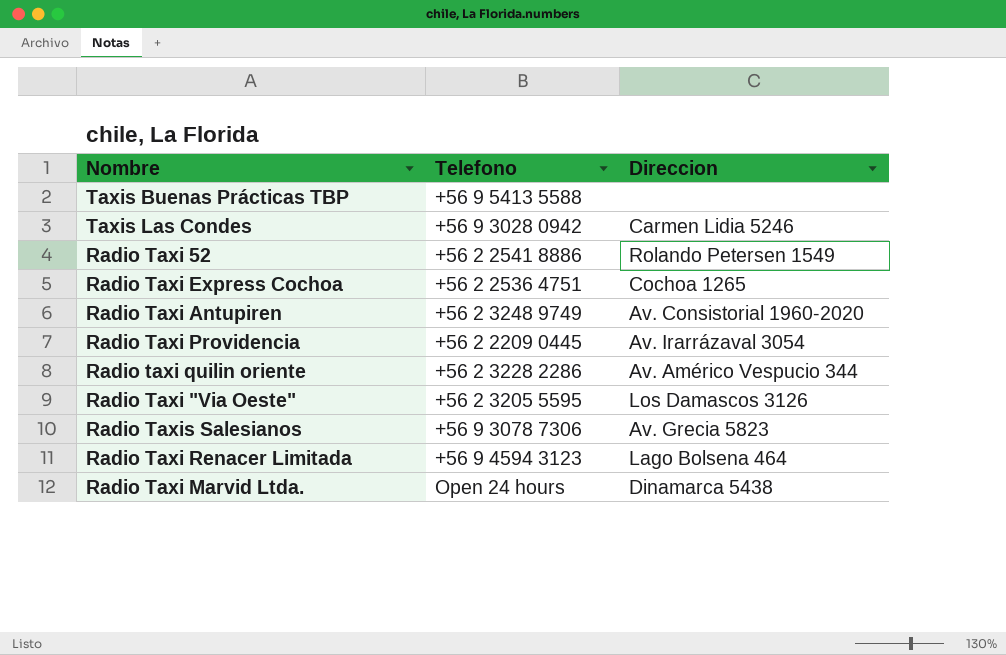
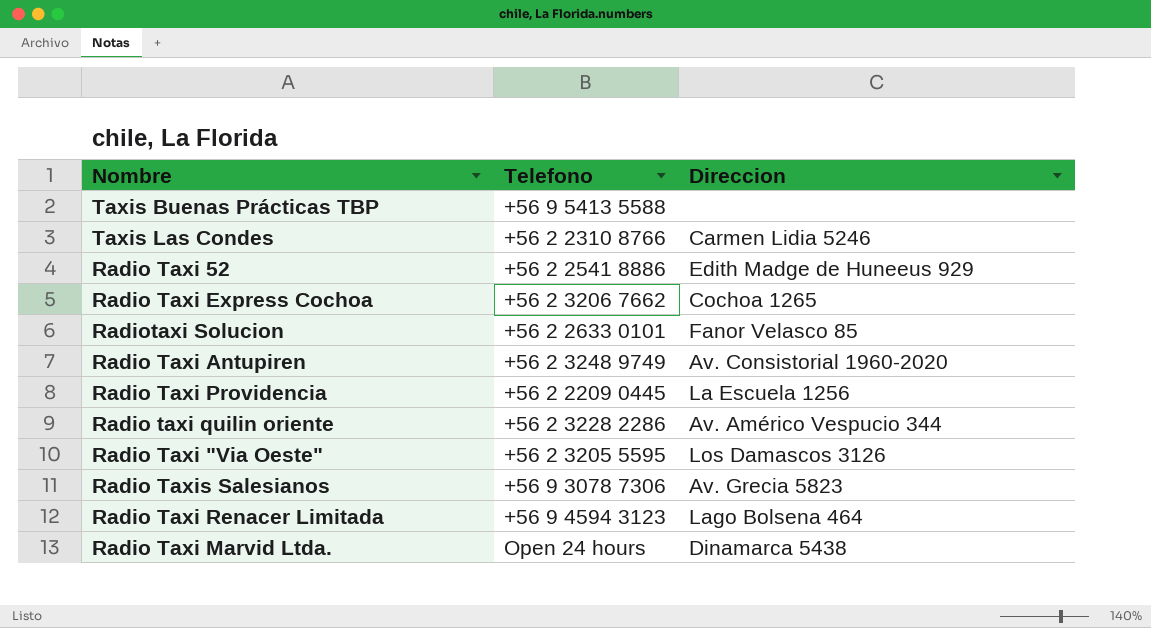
Taxis Las Condes | Telefono: +56 9 3028 0942 -> +56 2 2310 8766
Radio Taxi 52 | Direccion: Rolando Petersen 1549 -> Edith Madge de Huneeus 929
Radio Taxi Express Cochoa | Telefono: +56 2 2536 4751 -> +56 2 3206 7662
row Radiotaxi Solucion: none -> +56 2 2633 0101 | Fanor Velasco 85
Radio Taxi Providencia | Direccion: Av. Irarrázaval 3054 -> La Escuela 1256

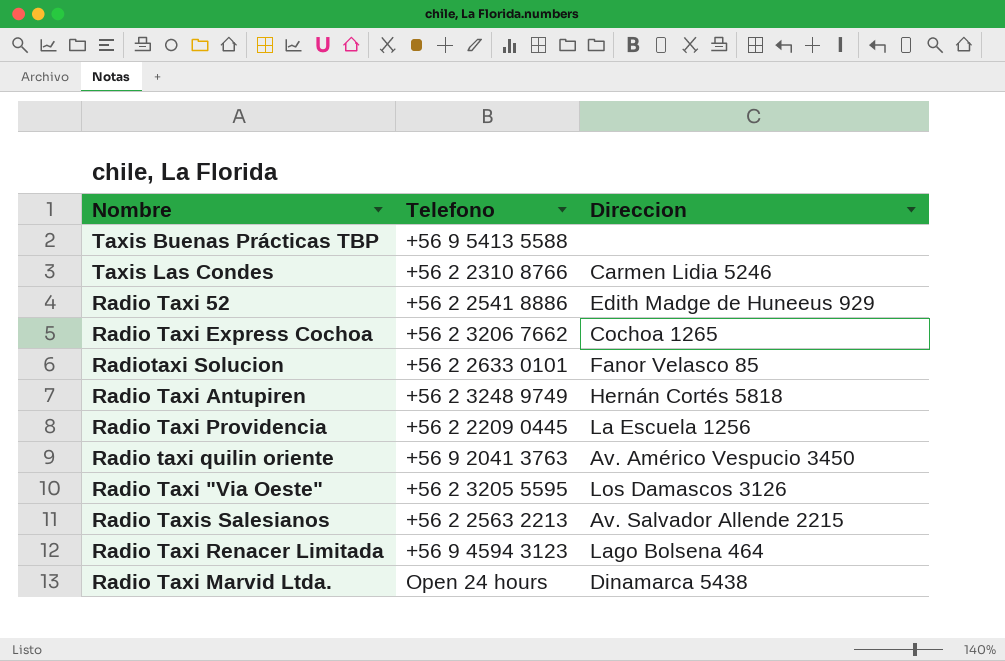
Radio Taxi Antupiren | Direccion: Av. Consistorial 1960-2020 -> Hernán Cortés 5818
Radio taxi quilin oriente | Telefono: +56 2 3228 2286 -> +56 9 2041 3763
Radio taxi quilin oriente | Direccion: Av. Américo Vespucio 344 -> Av. Américo Vespucio 3450
Radio Taxis Salesianos | Telefono: +56 9 3078 7306 -> +56 2 2563 2213
Radio Taxis Salesianos | Direccion: Av. Grecia 5823 -> Av. Salvador Allende 2215

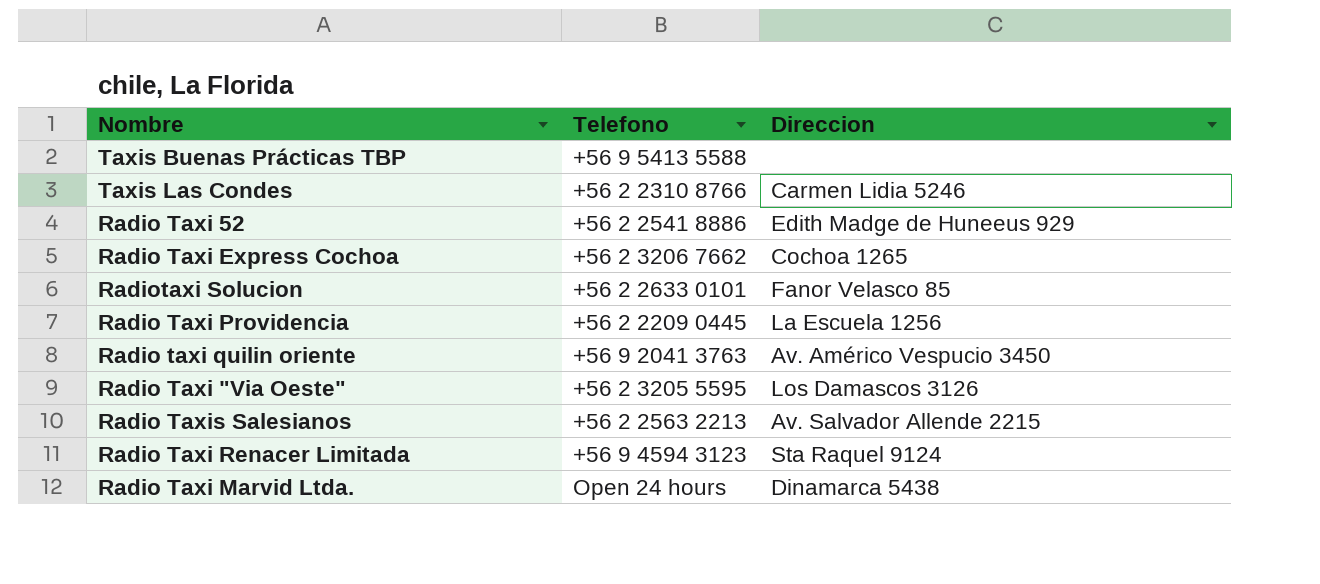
row Radio Taxi Antupiren: +56 2 3248 9749 | Hernán Cortés 5818 -> none
Radio Taxi Renacer Limitada | Direccion: Lago Bolsena 464 -> Sta Raquel 9124

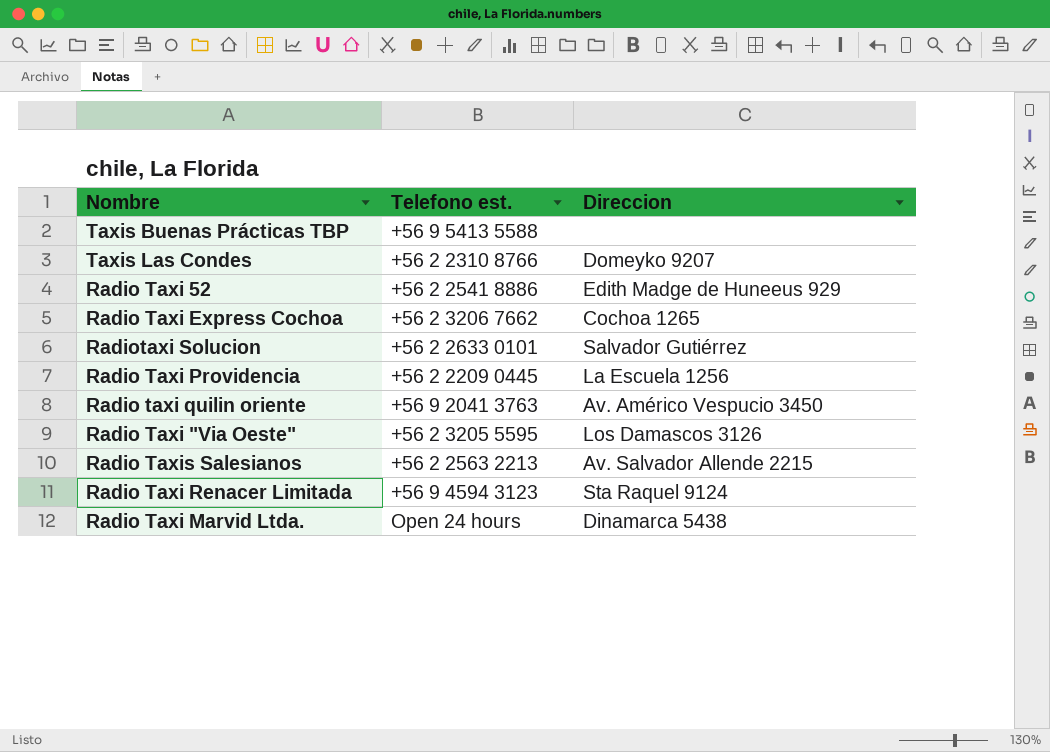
column name: Telefono -> Telefono est.
Taxis Las Condes | Direccion: Carmen Lidia 5246 -> Domeyko 9207
Radiotaxi Solucion | Direccion: Fanor Velasco 85 -> Salvador Gutiérrez

